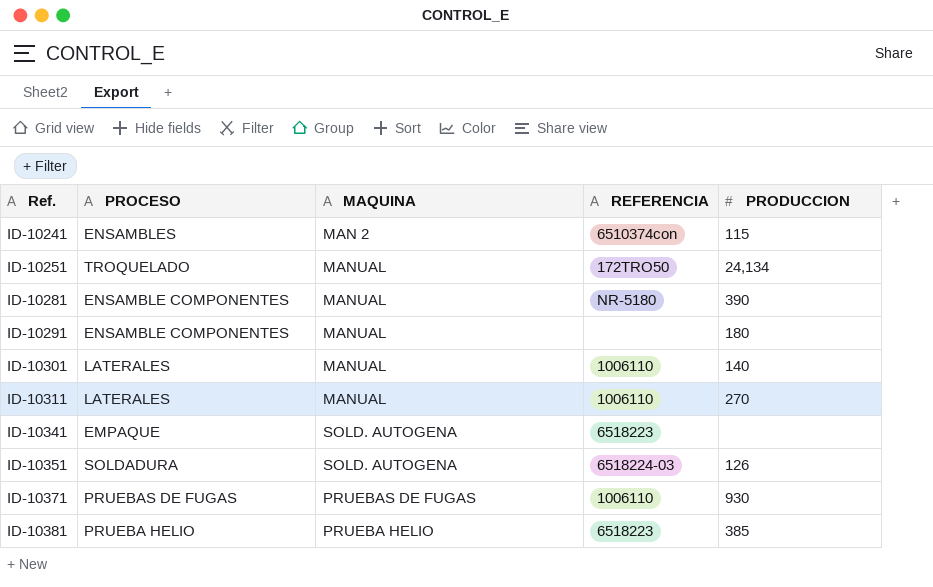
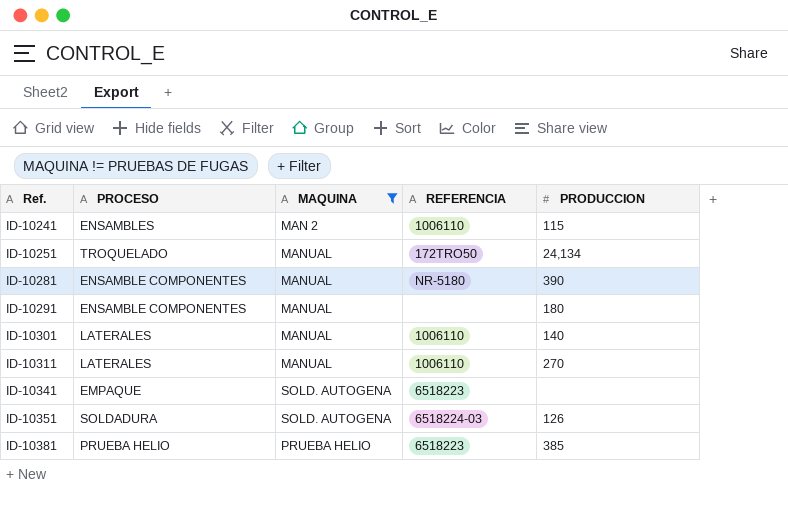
filter: none -> MAQUINA != PRUEBAS DE FUGAS
ID-10241 | REFERENCIA: 6510374con -> 1006110

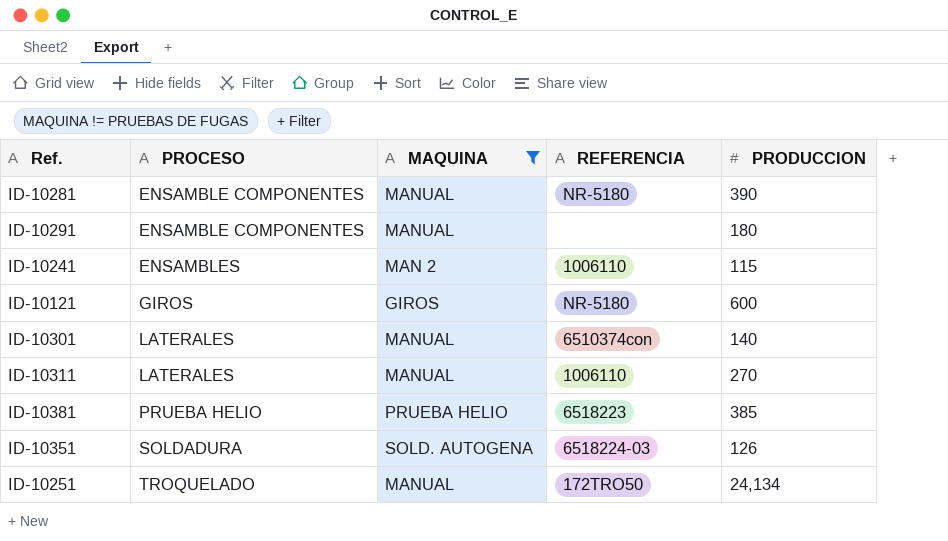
row order: Ref. ascending -> PROCESO ascending
row ID-10341: EMPAQUE | SOLD. AUTOGENA | 6518223 | none -> none
row ID-10121: none -> GIROS | GIROS | NR-5180 | 600
ID-10301 | REFERENCIA: 1006110 -> 6510374con

